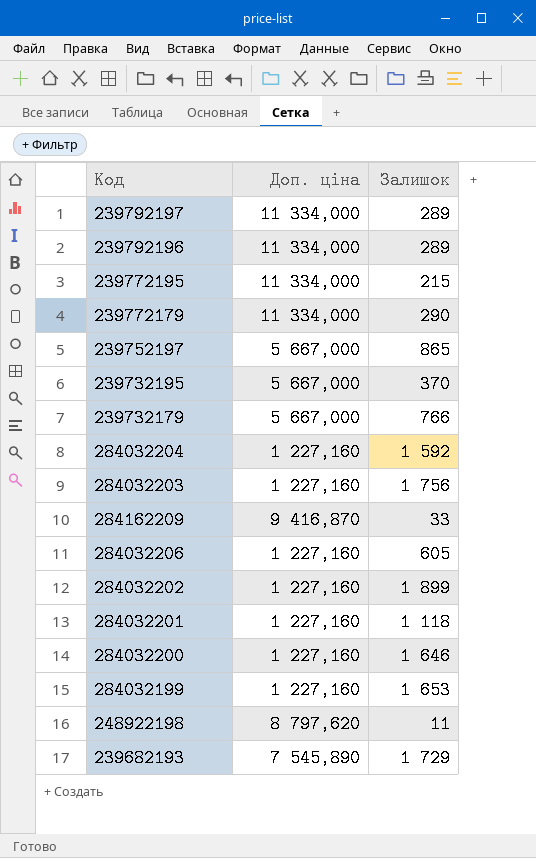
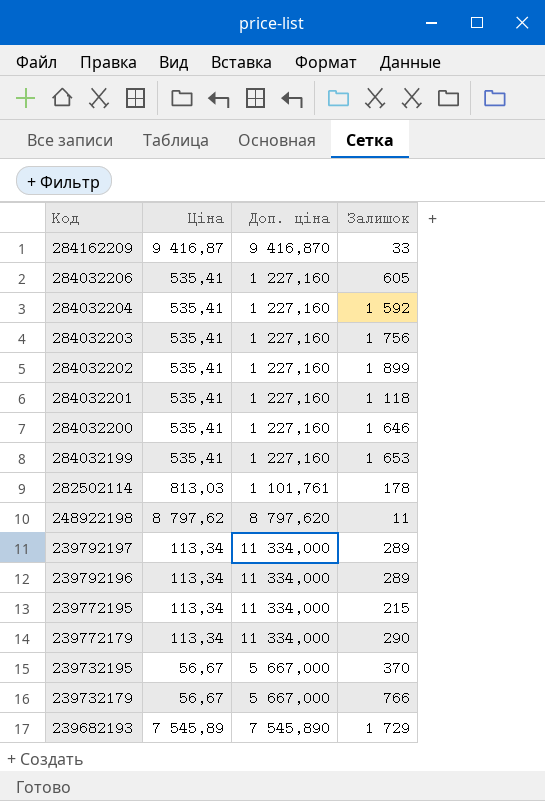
row order: none -> Код descending
column Ціна | position: none -> 2
row 239752197: 5 667,000 | 865 -> none
row 282502114: none -> 813,03 | 1 101,761 | 178

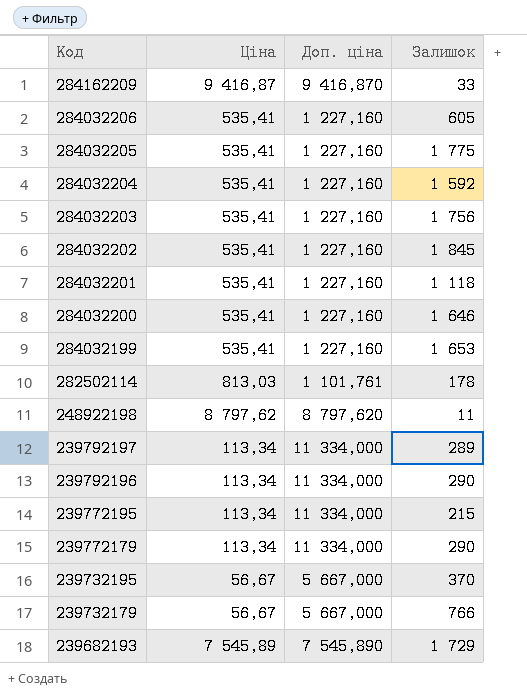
row 284032205: none -> 535,41 | 1 227,160 | 1 775
284032202 | Залишок: 1 899 -> 1 845
239792196 | Залишок: 289 -> 290

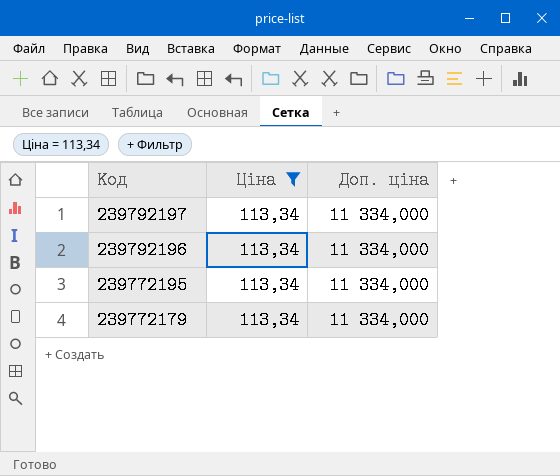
filter: none -> Ціна = 113,34
column Залишок | position: 4 -> none

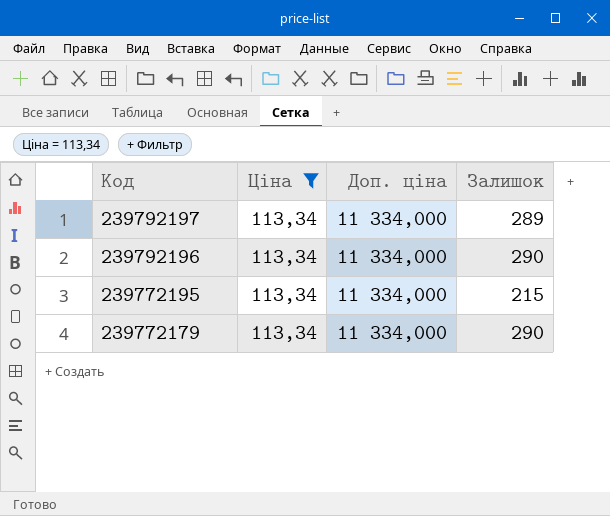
column Залишок | position: none -> 4

